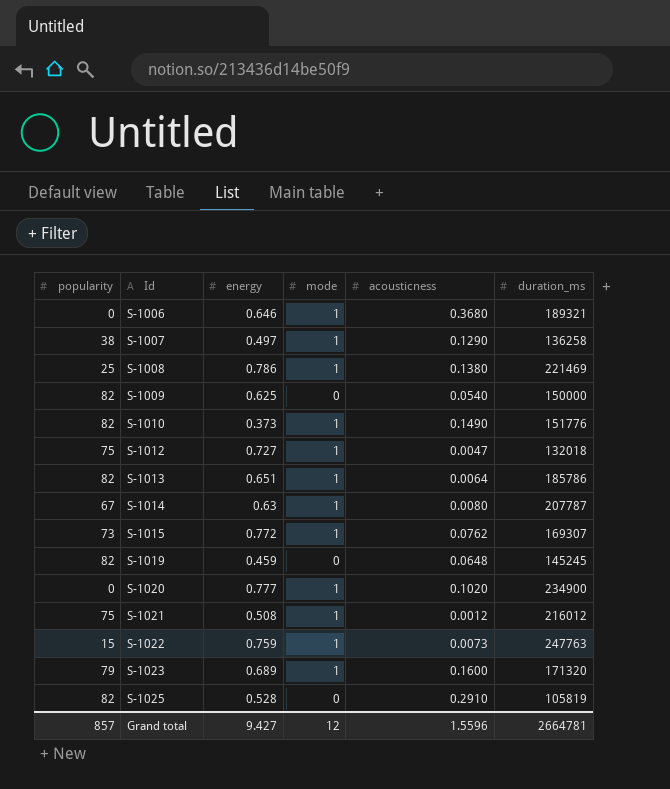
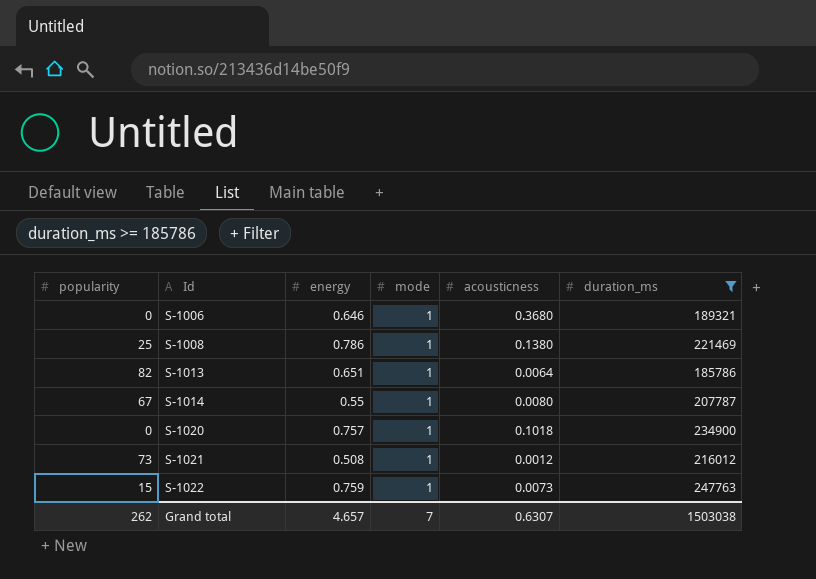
filter: none -> duration_ms >= 185786
S-1014 | energy: 0.63 -> 0.55
S-1020 | energy: 0.777 -> 0.757
S-1020 | acousticness: 0.1020 -> 0.1018
S-1021 | popularity: 75 -> 73
Grand total | popularity: 857 -> 262
Grand total | energy: 9.427 -> 4.657
Grand total | mode: 12 -> 7
Grand total | acousticness: 1.5596 -> 0.6307
Grand total | duration_ms: 2664781 -> 1503038

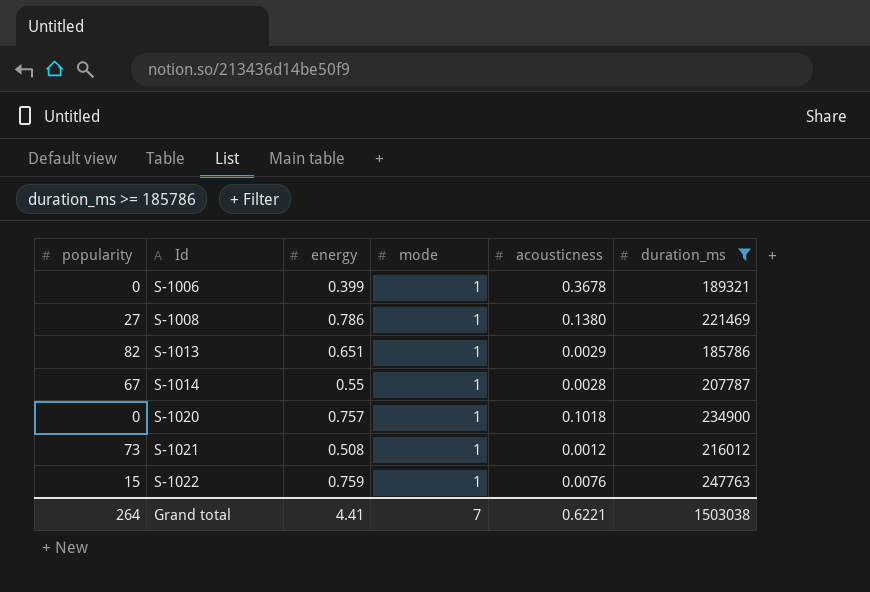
S-1006 | energy: 0.646 -> 0.399
S-1006 | acousticness: 0.3680 -> 0.3678
S-1008 | popularity: 25 -> 27
S-1013 | acousticness: 0.0064 -> 0.0029
S-1014 | acousticness: 0.0080 -> 0.0028
S-1022 | acousticness: 0.0073 -> 0.0076
Grand total | popularity: 262 -> 264
Grand total | energy: 4.657 -> 4.41
Grand total | acousticness: 0.6307 -> 0.6221

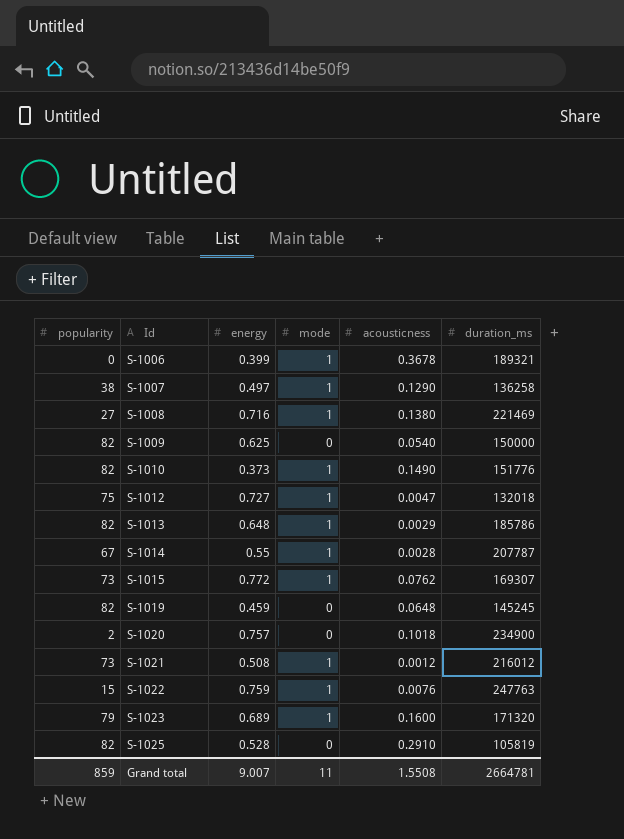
filter: duration_ms >= 185786 -> none
S-1008 | energy: 0.786 -> 0.716
S-1013 | energy: 0.651 -> 0.648
S-1020 | popularity: 0 -> 2
S-1020 | mode: 1 -> 0
Grand total | popularity: 264 -> 859
Grand total | energy: 4.41 -> 9.007
Grand total | mode: 7 -> 11
Grand total | acousticness: 0.6221 -> 1.5508
Grand total | duration_ms: 1503038 -> 2664781

